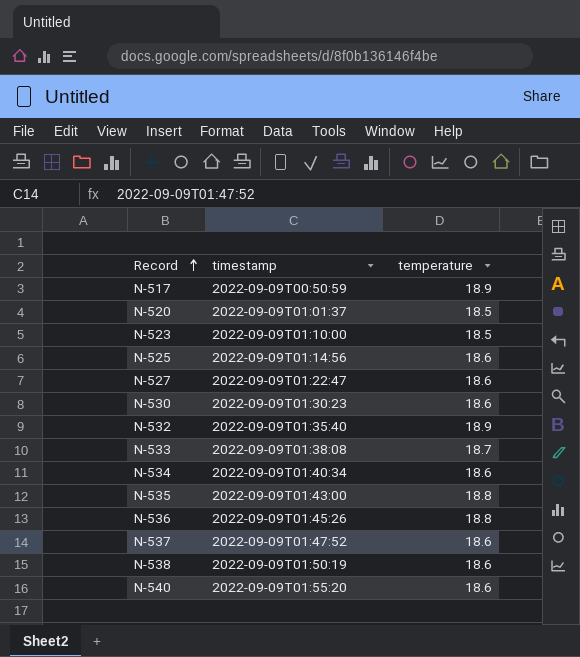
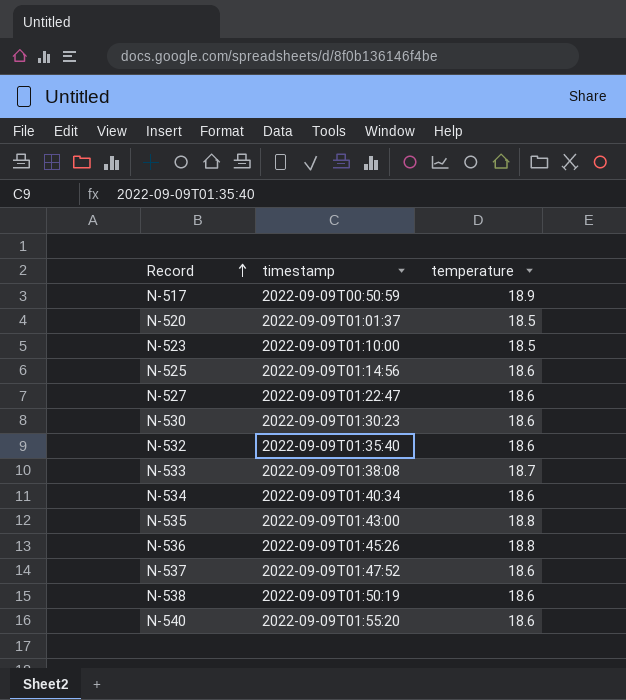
N-532 | temperature: 18.9 -> 18.6

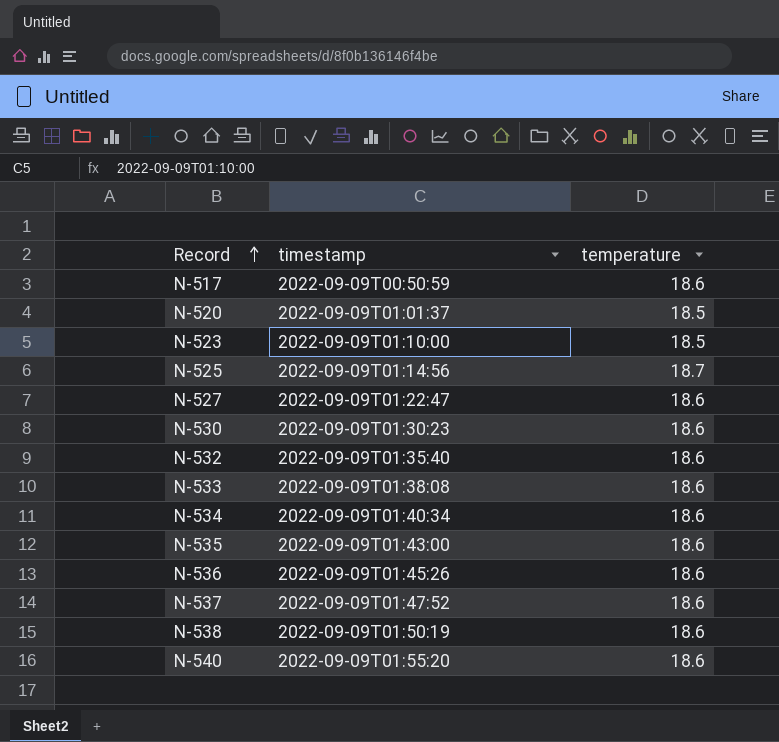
N-517 | temperature: 18.9 -> 18.6
N-525 | temperature: 18.6 -> 18.7
N-533 | temperature: 18.7 -> 18.6
N-535 | temperature: 18.8 -> 18.6
N-536 | temperature: 18.8 -> 18.6

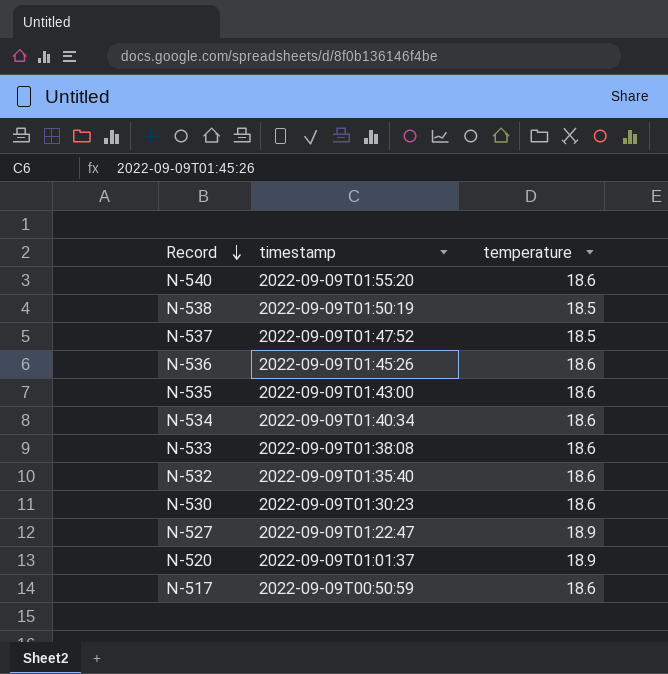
row order: Record ascending -> Record descending
row N-523: 2022-09-09T01:10:00 | 18.5 -> none
row N-525: 2022-09-09T01:14:56 | 18.7 -> none
N-538 | temperature: 18.6 -> 18.5
N-537 | temperature: 18.6 -> 18.5
N-527 | temperature: 18.6 -> 18.9
N-520 | temperature: 18.5 -> 18.9

